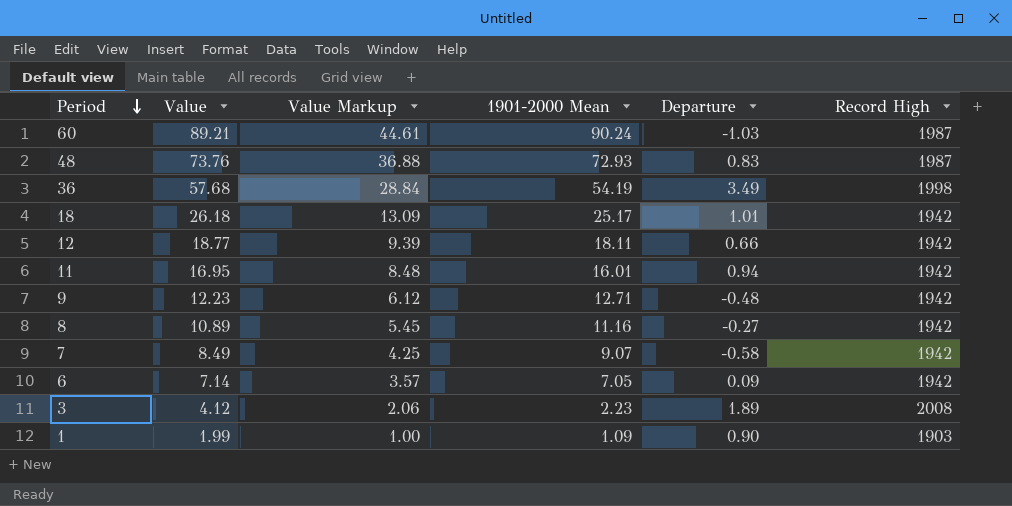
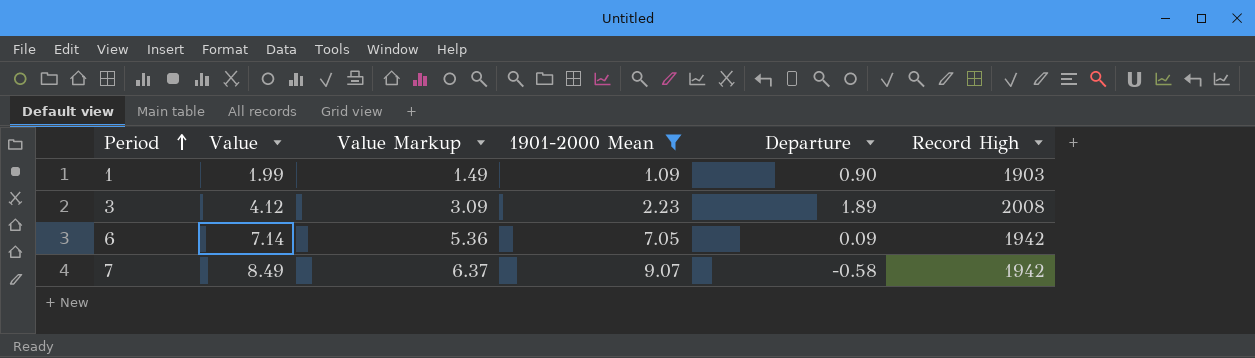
filter: none -> 1901-2000 Mean <= 9.07
row order: Period descending -> Period ascending
column Value Markup | formula: [Value] * 0.5 -> [Value] * 0.75

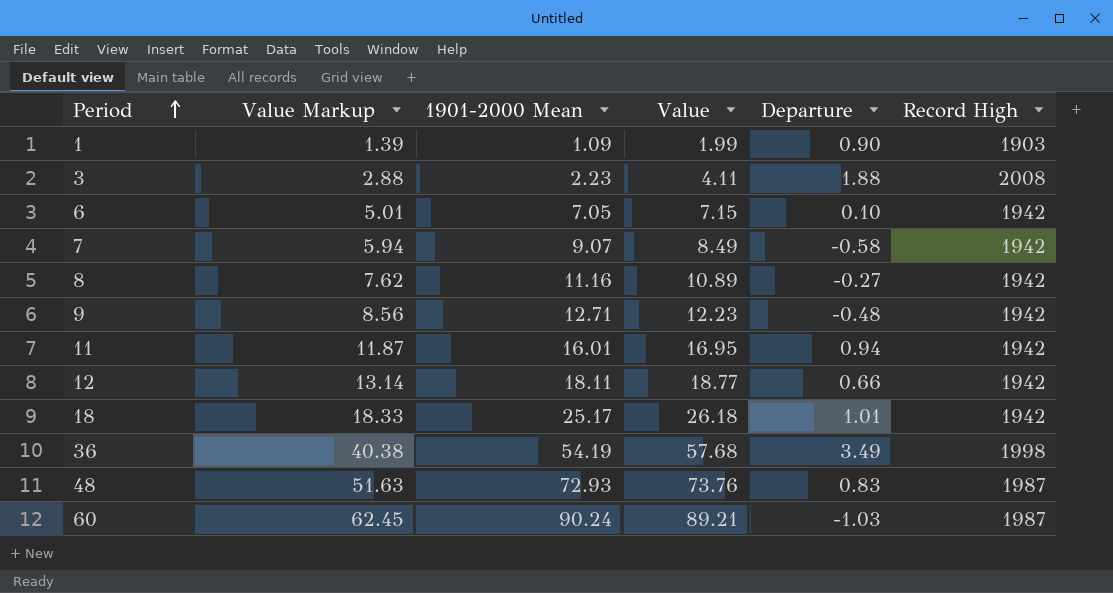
filter: 1901-2000 Mean <= 9.07 -> none
column Value Markup | formula: [Value] * 0.75 -> [Value] * 0.7
column Value | position: 2 -> 4
3 | Value: 4.12 -> 4.11
3 | Departure: 1.89 -> 1.88
6 | Value: 7.14 -> 7.15
6 | Departure: 0.09 -> 0.10

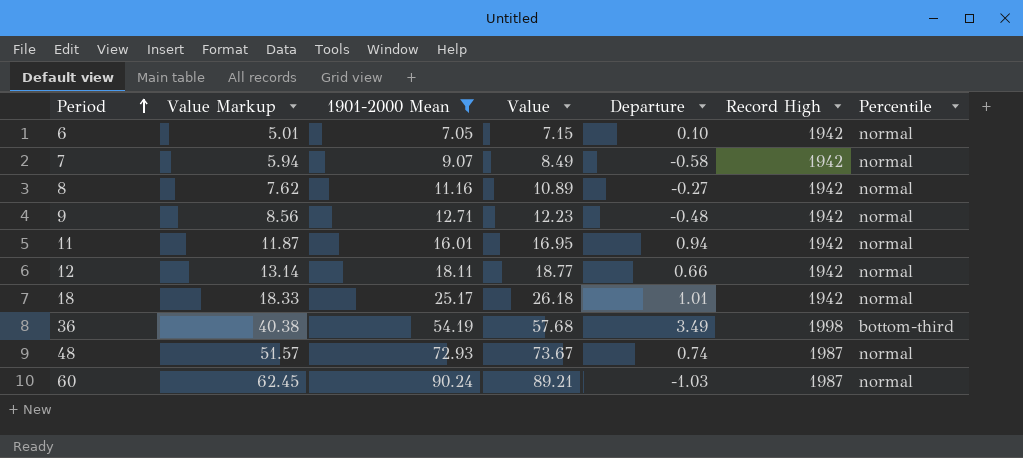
filter: none -> 1901-2000 Mean >= 7.05
column Percentile | position: none -> 7
48 | Value Markup: 51.63 -> 51.57
48 | Value: 73.76 -> 73.67
48 | Departure: 0.83 -> 0.74

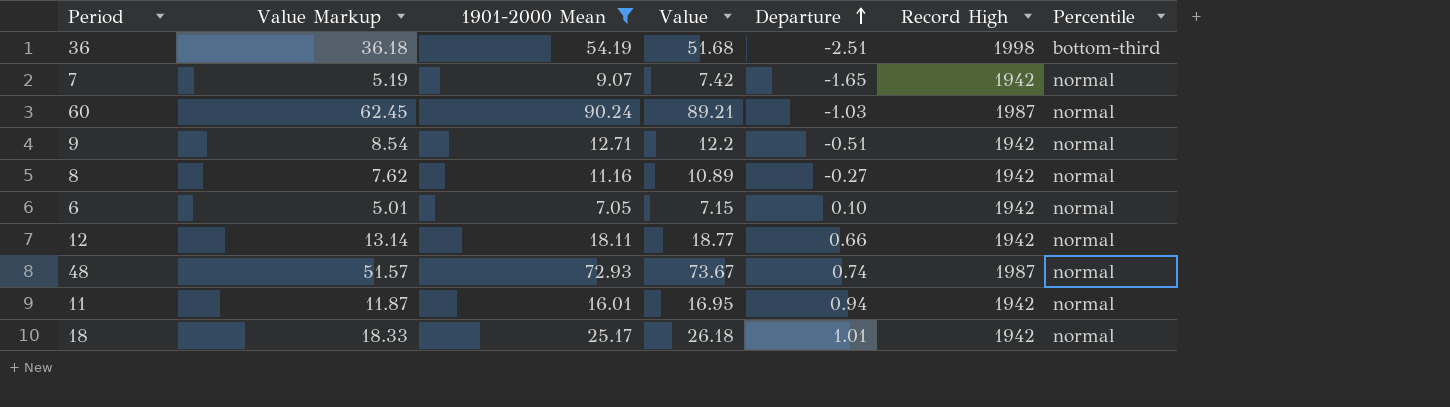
row order: Period ascending -> Departure ascending
36 | Value Markup: 40.38 -> 36.18
36 | Value: 57.68 -> 51.68
36 | Departure: 3.49 -> -2.51
7 | Value Markup: 5.94 -> 5.19
7 | Value: 8.49 -> 7.42
7 | Departure: -0.58 -> -1.65
9 | Value Markup: 8.56 -> 8.54
9 | Value: 12.23 -> 12.2
9 | Departure: -0.48 -> -0.51

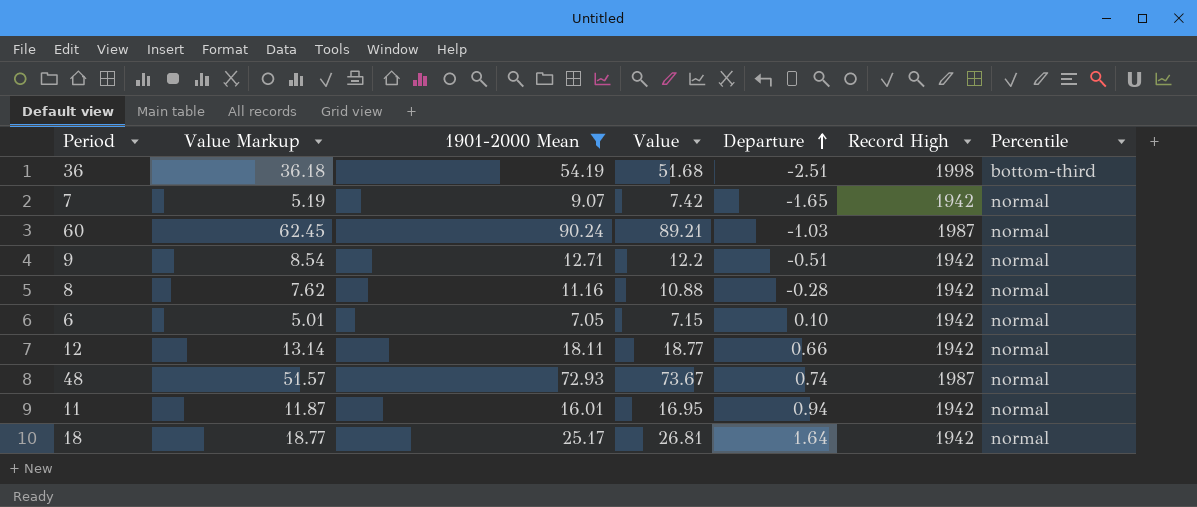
8 | Value: 10.89 -> 10.88
8 | Departure: -0.27 -> -0.28
18 | Value Markup: 18.33 -> 18.77
18 | Value: 26.18 -> 26.81
18 | Departure: 1.01 -> 1.64

